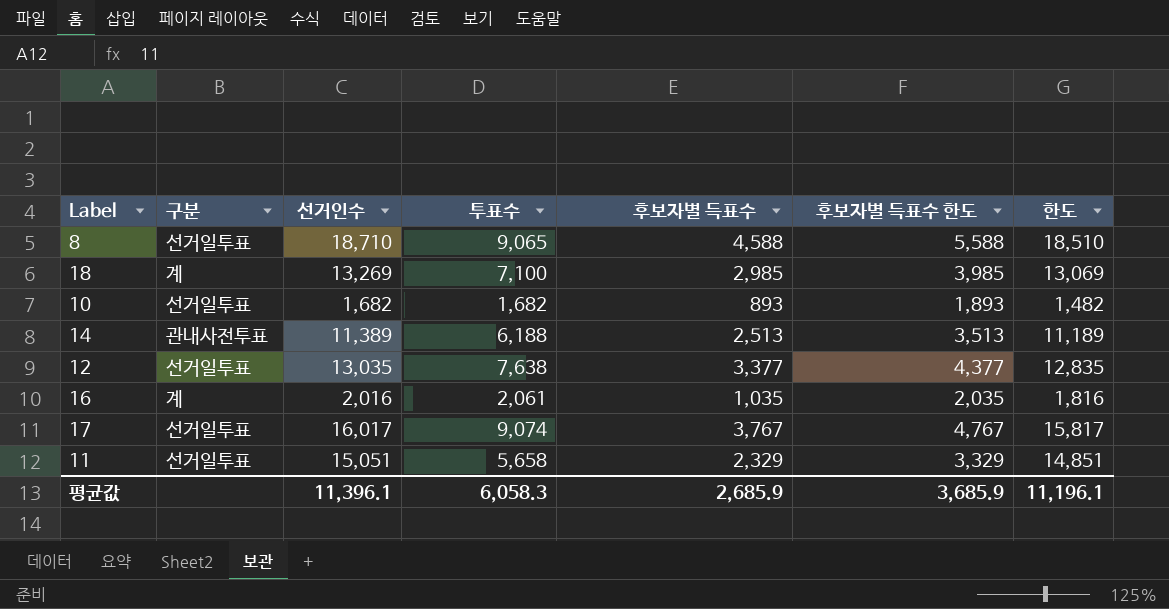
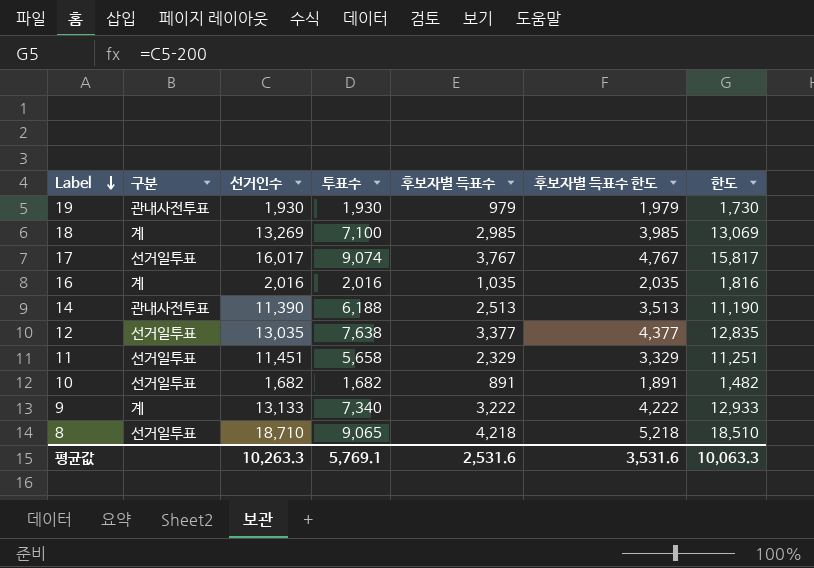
row order: none -> Label descending
row 19: none -> 관내사전투표 | 1,930 | 1,930 | 979 | 1,979 | 1,730
16 | 투표수: 2,061 -> 2,016
14 | 선거인수: 11,389 -> 11,390
14 | 한도: 11,189 -> 11,190
11 | 선거인수: 15,051 -> 11,451
11 | 한도: 14,851 -> 11,251
10 | 후보자별 득표수: 893 -> 891
10 | 후보자별 득표수 한도: 1,893 -> 1,891
row 9: none -> 계 | 13,133 | 7,340 | 3,222 | 4,222 | 12,933
8 | 후보자별 득표수: 4,588 -> 4,218
8 | 후보자별 득표수 한도: 5,588 -> 5,218
평균값 | 선거인수: 11,396.1 -> 10,263.3
평균값 | 투표수: 6,058.3 -> 5,769.1
평균값 | 후보자별 득표수: 2,685.9 -> 2,531.6
평균값 | 후보자별 득표수 한도: 3,685.9 -> 3,531.6
평균값 | 한도: 11,196.1 -> 10,063.3

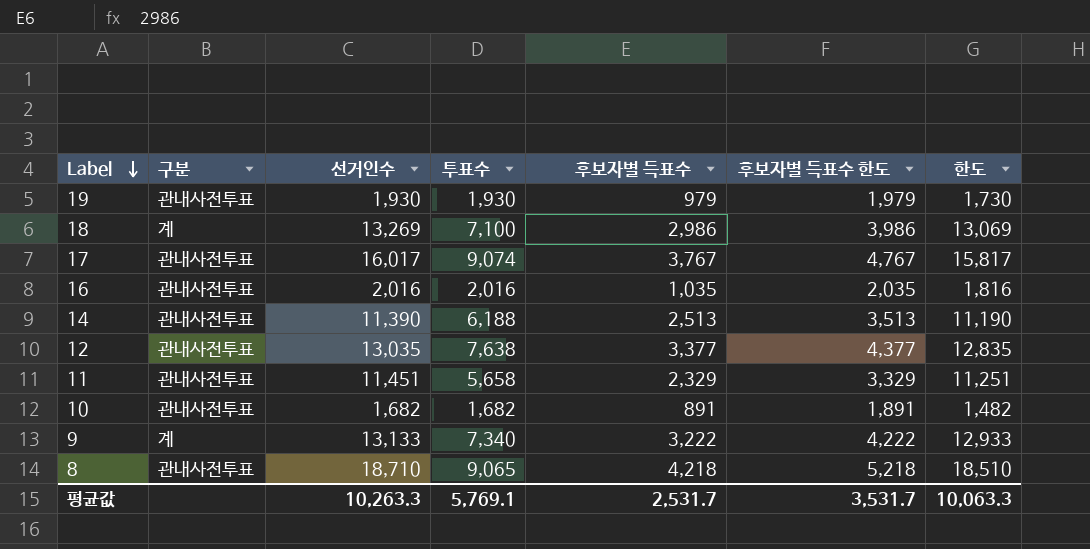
18 | 후보자별 득표수: 2,985 -> 2,986
18 | 후보자별 득표수 한도: 3,985 -> 3,986
17 | 구분: 선거일투표 -> 관내사전투표
16 | 구분: 계 -> 관내사전투표
12 | 구분: 선거일투표 -> 관내사전투표
11 | 구분: 선거일투표 -> 관내사전투표
10 | 구분: 선거일투표 -> 관내사전투표
8 | 구분: 선거일투표 -> 관내사전투표
평균값 | 후보자별 득표수: 2,531.6 -> 2,531.7
평균값 | 후보자별 득표수 한도: 3,531.6 -> 3,531.7

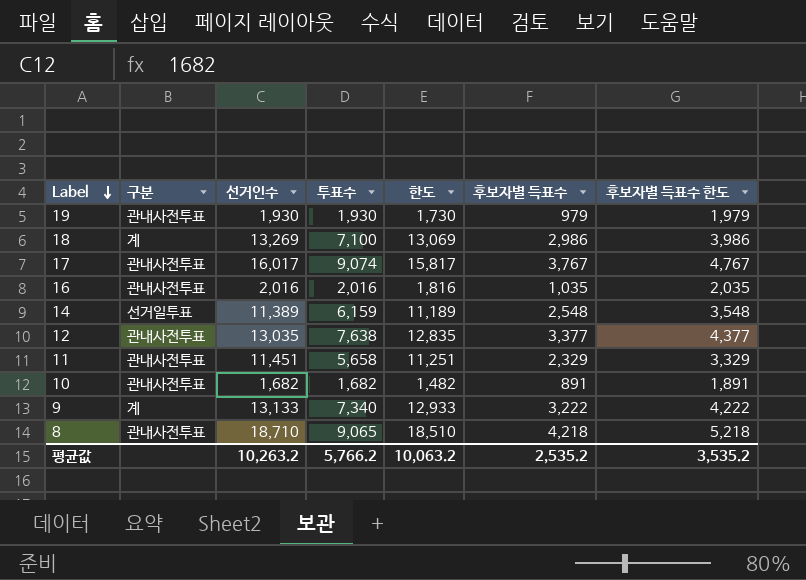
column 한도 | position: 7 -> 5
14 | 구분: 관내사전투표 -> 선거일투표
14 | 선거인수: 11,390 -> 11,389
14 | 투표수: 6,188 -> 6,159
14 | 한도: 11,190 -> 11,189
14 | 후보자별 득표수: 2,513 -> 2,548
14 | 후보자별 득표수 한도: 3,513 -> 3,548
평균값 | 선거인수: 10,263.3 -> 10,263.2
평균값 | 투표수: 5,769.1 -> 5,766.2
평균값 | 한도: 10,063.3 -> 10,063.2
평균값 | 후보자별 득표수: 2,531.7 -> 2,535.2
평균값 | 후보자별 득표수 한도: 3,531.7 -> 3,535.2

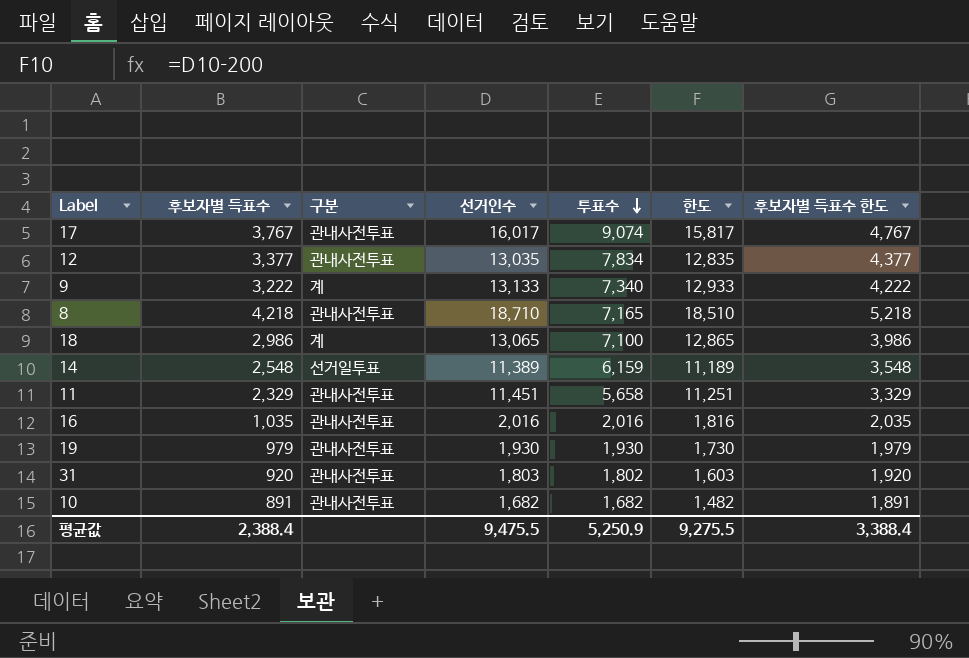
row order: Label descending -> 투표수 descending
column 후보자별 득표수 | position: 6 -> 2
12 | 투표수: 7,638 -> 7,834
8 | 투표수: 9,065 -> 7,165
18 | 선거인수: 13,269 -> 13,065
18 | 한도: 13,069 -> 12,865
row 31: none -> 920 | 관내사전투표 | 1,803 | 1,802 | 1,603 | 1,920
평균값 | 후보자별 득표수: 2,535.2 -> 2,388.4
평균값 | 선거인수: 10,263.2 -> 9,475.5
평균값 | 투표수: 5,766.2 -> 5,250.9
평균값 | 한도: 10,063.2 -> 9,275.5
평균값 | 후보자별 득표수 한도: 3,535.2 -> 3,388.4

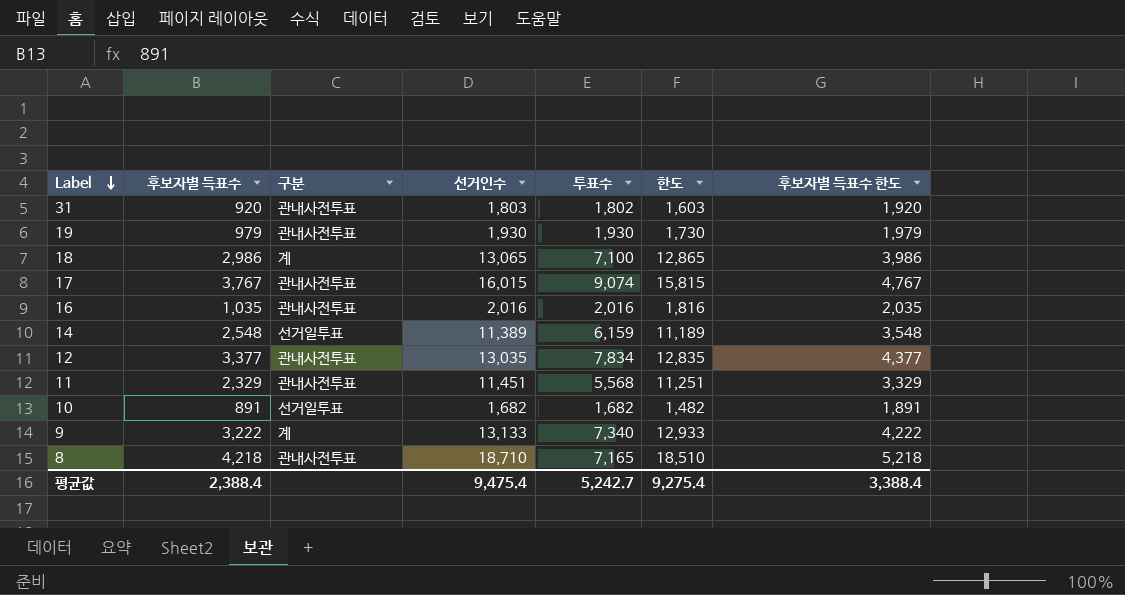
row order: 투표수 descending -> Label descending
17 | 선거인수: 16,017 -> 16,015
17 | 한도: 15,817 -> 15,815
11 | 투표수: 5,658 -> 5,568
10 | 구분: 관내사전투표 -> 선거일투표
평균값 | 선거인수: 9,475.5 -> 9,475.4
평균값 | 투표수: 5,250.9 -> 5,242.7
평균값 | 한도: 9,275.5 -> 9,275.4

